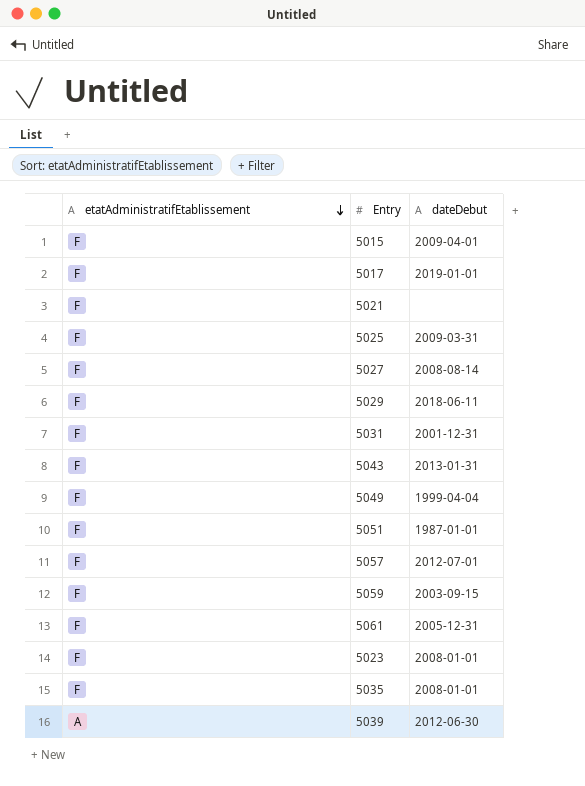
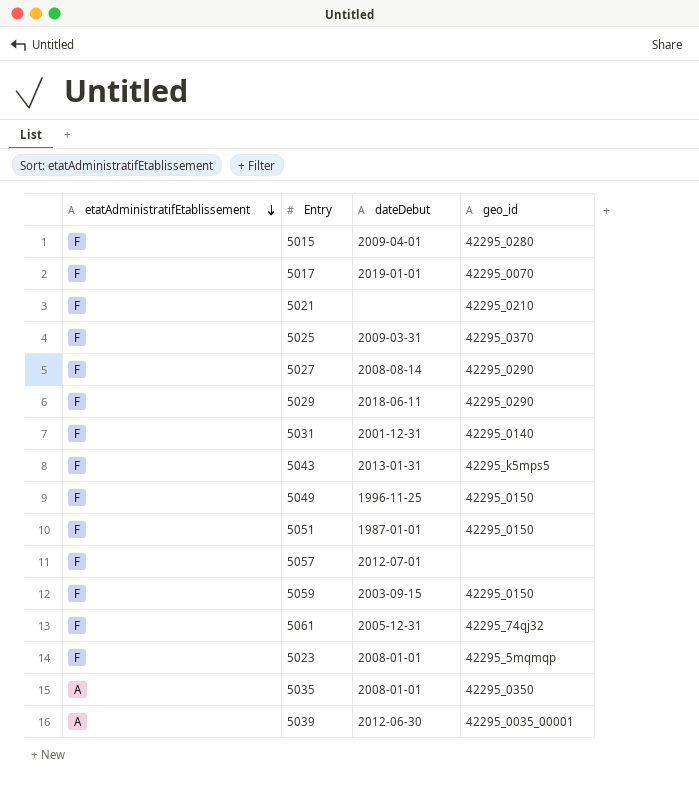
column geo_id | position: none -> 4
5049 | dateDebut: 1999-04-04 -> 1996-11-25
5035 | etatAdministratifEtablissement: F -> A

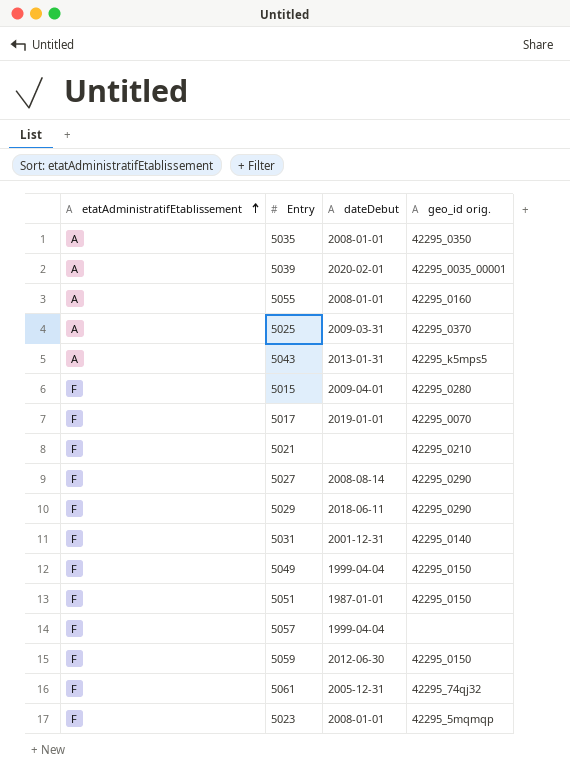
row order: etatAdministratifEtablissement descending -> etatAdministratifEtablissement ascending
column name: geo_id -> geo_id orig.
5039 | dateDebut: 2012-06-30 -> 2020-02-01
row 5055: none -> A | 2008-01-01 | 42295_0160
5025 | etatAdministratifEtablissement: F -> A
5043 | etatAdministratifEtablissement: F -> A
5049 | dateDebut: 1996-11-25 -> 1999-04-04
5057 | dateDebut: 2012-07-01 -> 1999-04-04
5059 | dateDebut: 2003-09-15 -> 2012-06-30

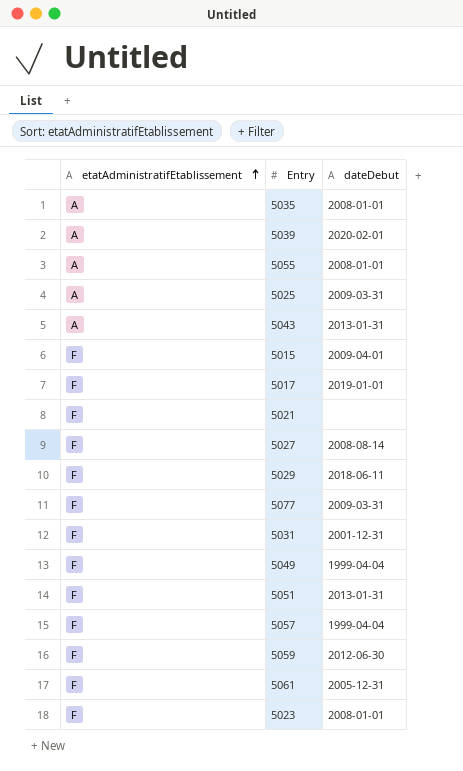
column geo_id orig. | position: 4 -> none
row 5077: none -> F | 2009-03-31
5051 | dateDebut: 1987-01-01 -> 2013-01-31

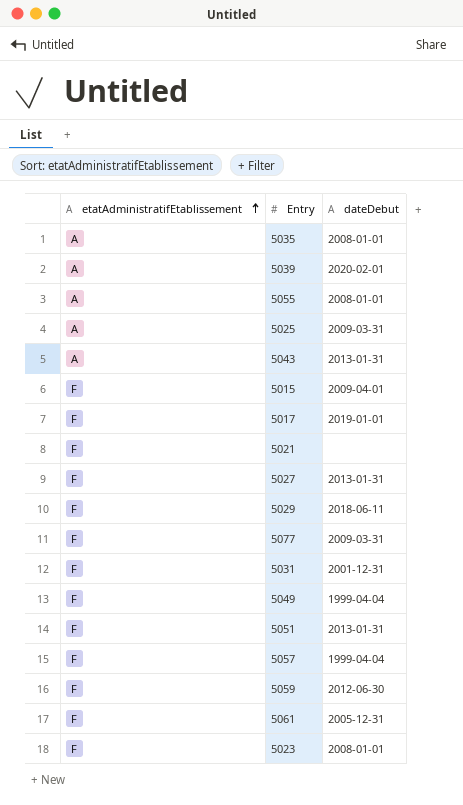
5027 | dateDebut: 2008-08-14 -> 2013-01-31

